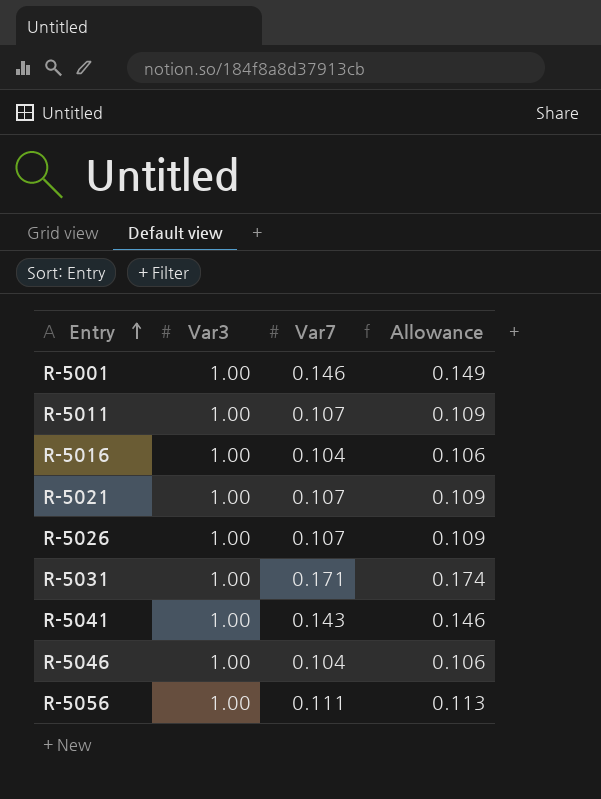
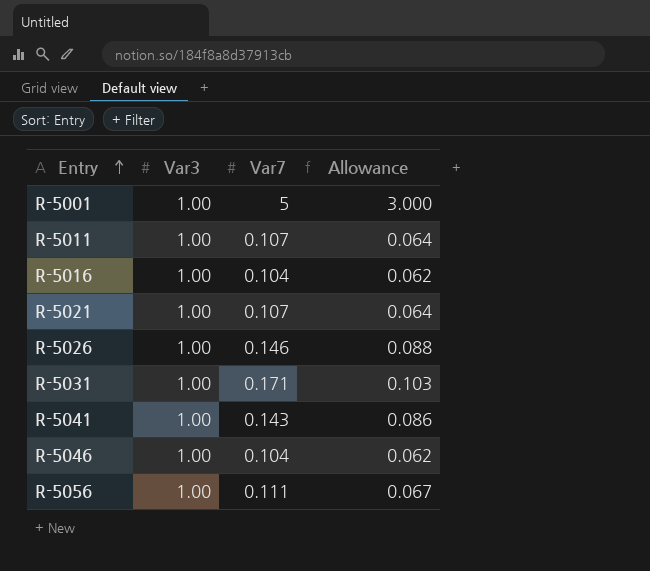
column Allowance | formula: [Var7] * 1.02 -> [Var7] * 0.6
R-5001 | Var7: 0.146 -> 5
R-5026 | Var7: 0.107 -> 0.146

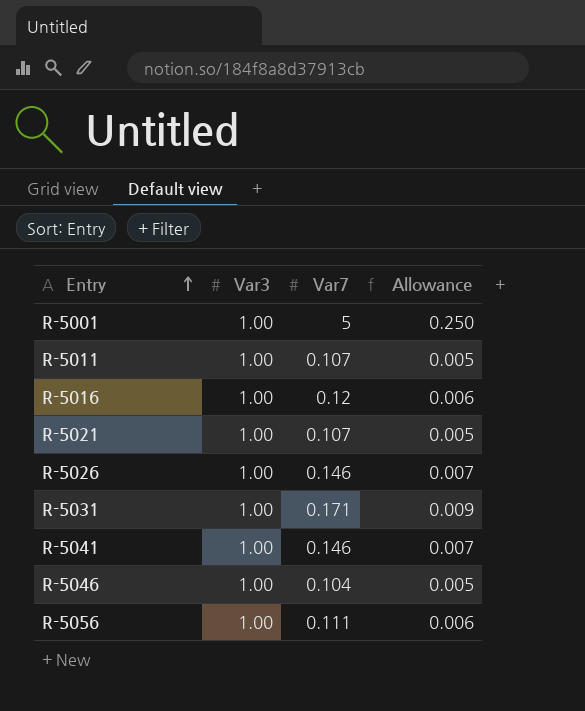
column Allowance | formula: [Var7] * 0.6 -> [Var7] * 0.05
R-5016 | Var7: 0.104 -> 0.12
R-5041 | Var7: 0.143 -> 0.146

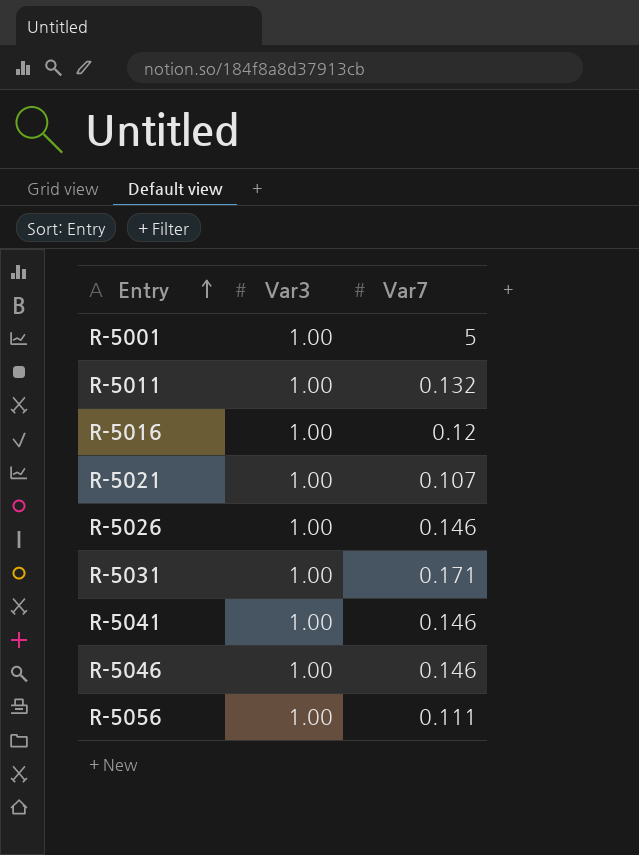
column Allowance | formula: [Var7] * 0.05 -> none
R-5011 | Var7: 0.107 -> 0.132
R-5046 | Var7: 0.104 -> 0.146

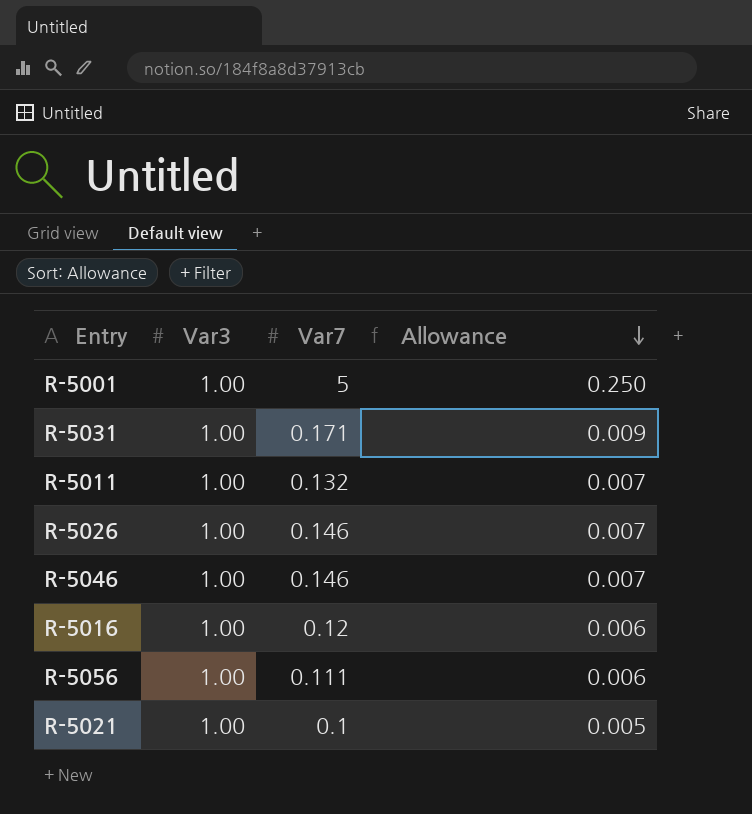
row order: Entry ascending -> Allowance descending
column Allowance | formula: none -> [Var7] * 0.05
row R-5041: 1.00 | 0.146 -> none
R-5021 | Var7: 0.107 -> 0.1

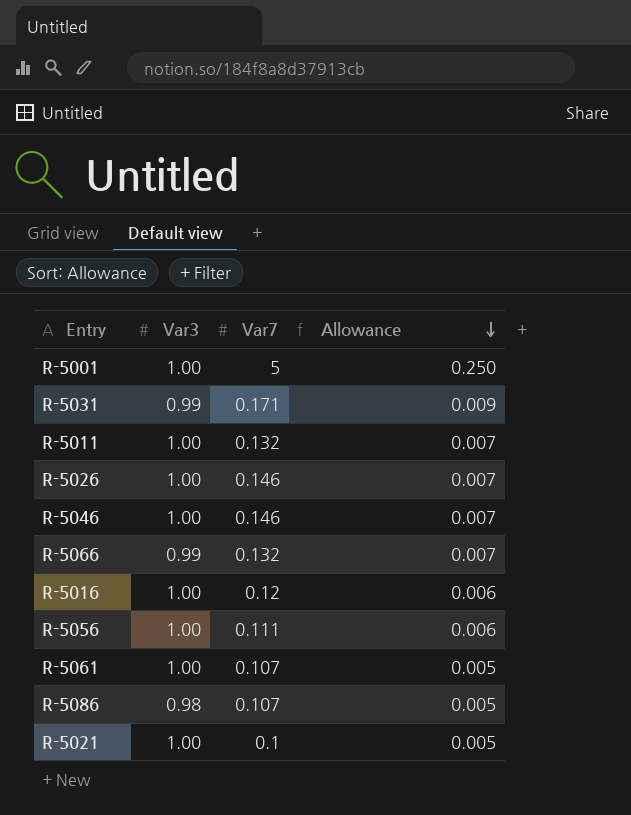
R-5031 | Var3: 1.00 -> 0.99
row R-5066: none -> 0.99 | 0.132 | 0.007
row R-5061: none -> 1.00 | 0.107 | 0.005
row R-5086: none -> 0.98 | 0.107 | 0.005

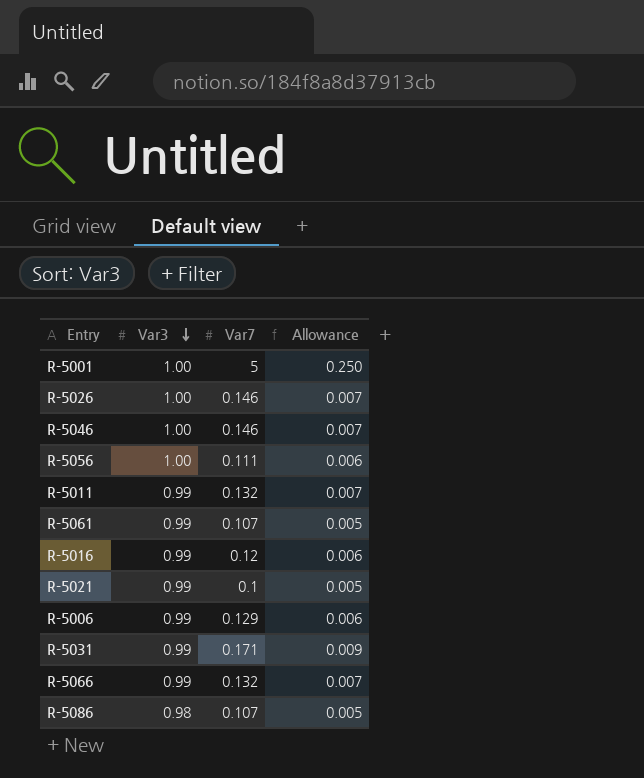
row order: Allowance descending -> Var3 descending
R-5011 | Var3: 1.00 -> 0.99
R-5061 | Var3: 1.00 -> 0.99
R-5016 | Var3: 1.00 -> 0.99
R-5021 | Var3: 1.00 -> 0.99
row R-5006: none -> 0.99 | 0.129 | 0.006

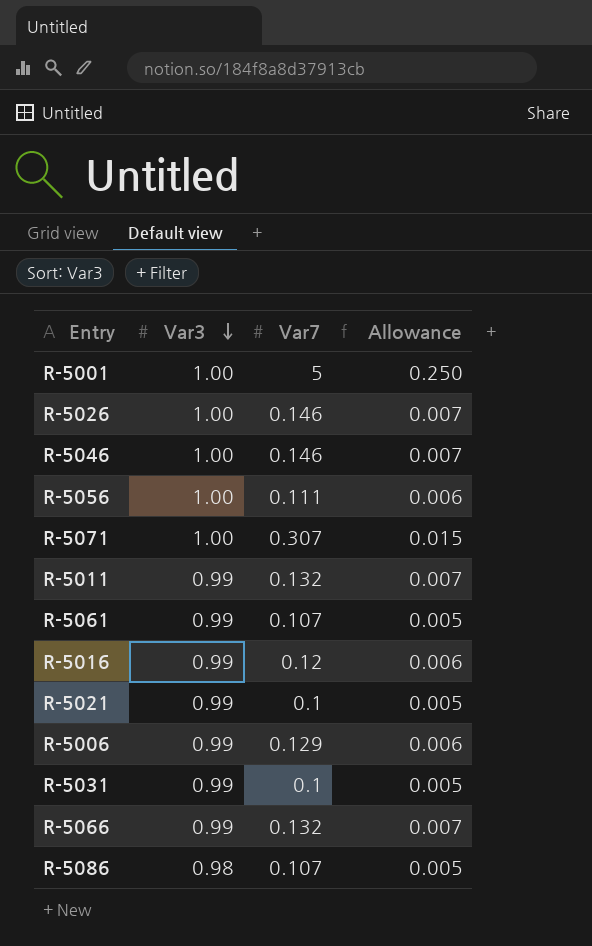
row R-5071: none -> 1.00 | 0.307 | 0.015
R-5031 | Var7: 0.171 -> 0.1
R-5031 | Allowance: 0.009 -> 0.005

